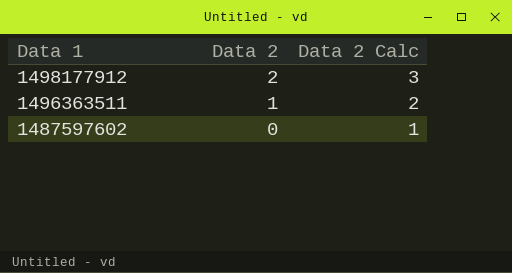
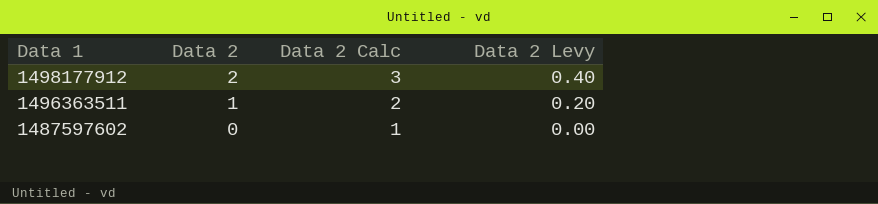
column Data 2 Levy | formula: none -> [Data 2] * 0.2

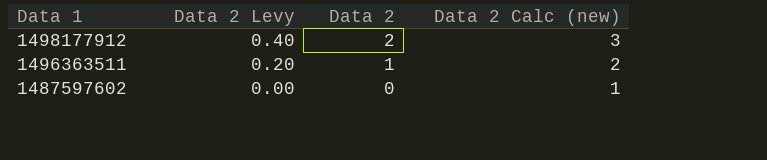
column Data 2 Levy | position: 4 -> 2
column name: Data 2 Calc -> Data 2 Calc (new)

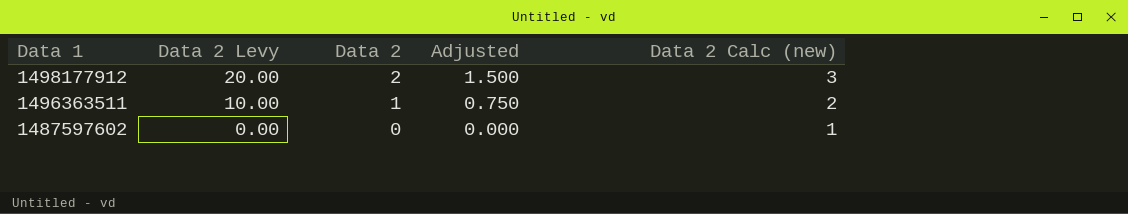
column Data 2 Levy | formula: [Data 2] * 0.2 -> [Data 2] * 10
column Adjusted | formula: none -> [Data 2] * 0.75

